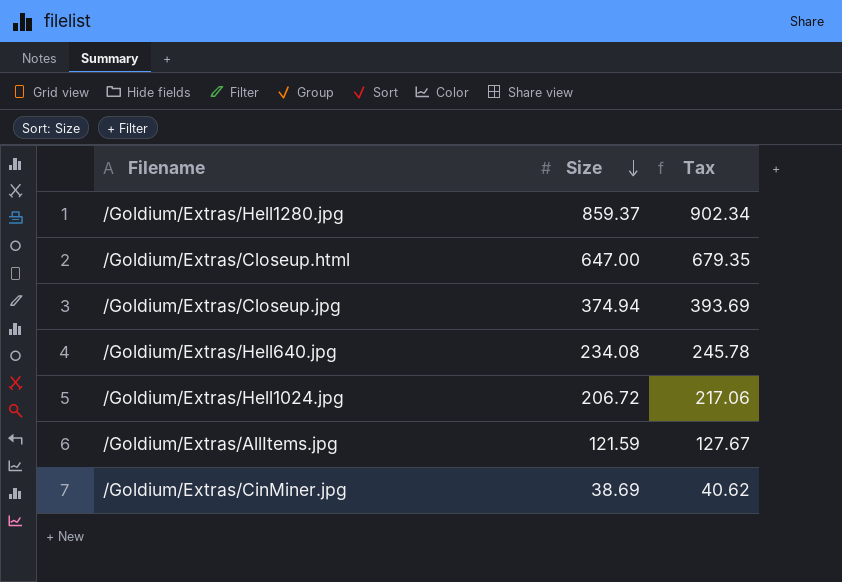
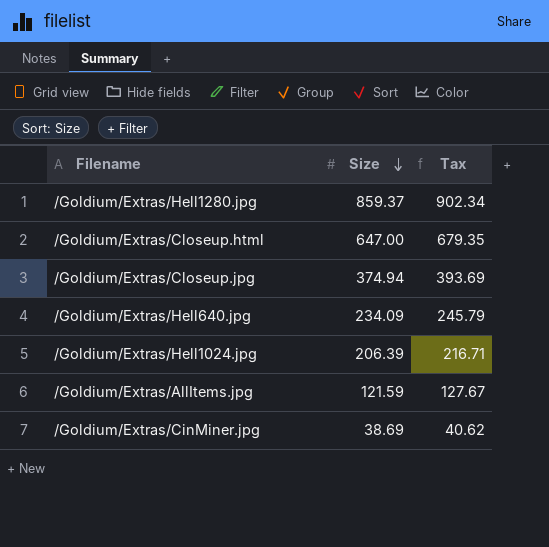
/Goldium/Extras/Hell640.jpg | Size: 234.08 -> 234.09
/Goldium/Extras/Hell640.jpg | Tax: 245.78 -> 245.79
/Goldium/Extras/Hell1024.jpg | Size: 206.72 -> 206.39
/Goldium/Extras/Hell1024.jpg | Tax: 217.06 -> 216.71

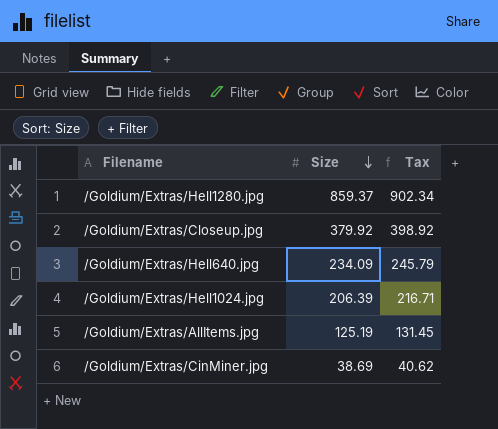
row /Goldium/Extras/Closeup.html: 647.00 | 679.35 -> none
/Goldium/Extras/Closeup.jpg | Size: 374.94 -> 379.92
/Goldium/Extras/Closeup.jpg | Tax: 393.69 -> 398.92
/Goldium/Extras/AllItems.jpg | Size: 121.59 -> 125.19
/Goldium/Extras/AllItems.jpg | Tax: 127.67 -> 131.45

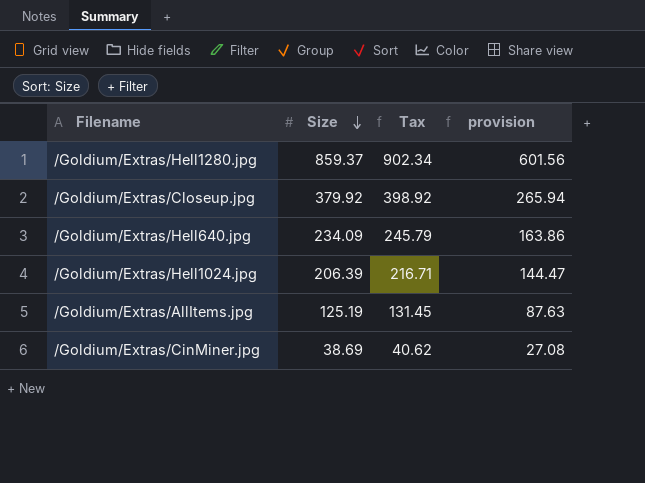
column provision | formula: none -> [Size] * 0.7

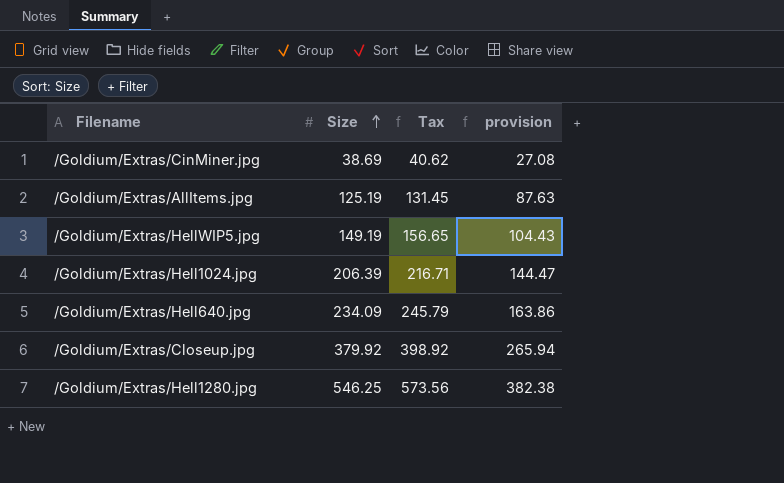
row order: Size descending -> Size ascending
row /Goldium/Extras/HellWIP5.jpg: none -> 149.19 | 156.65 | 104.43
/Goldium/Extras/Hell1280.jpg | Size: 859.37 -> 546.25
/Goldium/Extras/Hell1280.jpg | Tax: 902.34 -> 573.56
/Goldium/Extras/Hell1280.jpg | provision: 601.56 -> 382.38

